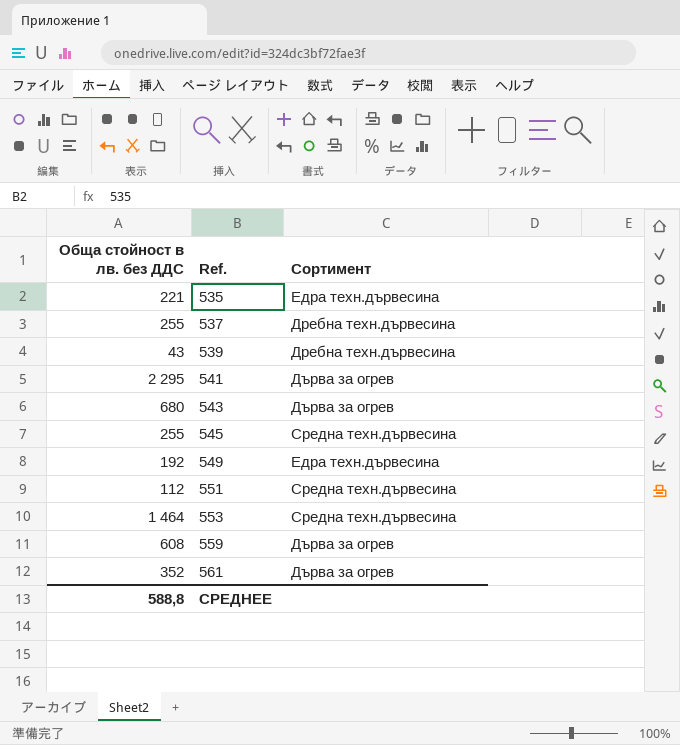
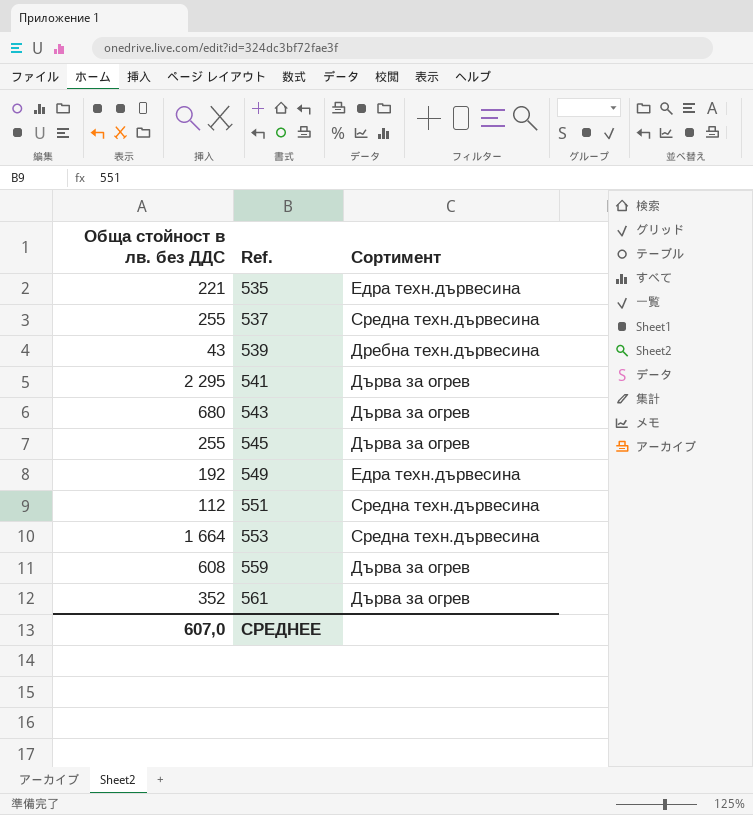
537 | Сортимент: Дребна техн.дървесина -> Средна техн.дървесина
545 | Сортимент: Средна техн.дървесина -> Дърва за огрев
553 | Обща стойност в лв. без ДДС: 1 464 -> 1 664
СРЕДНЕЕ | Обща стойност в лв. без ДДС: 588,8 -> 607,0

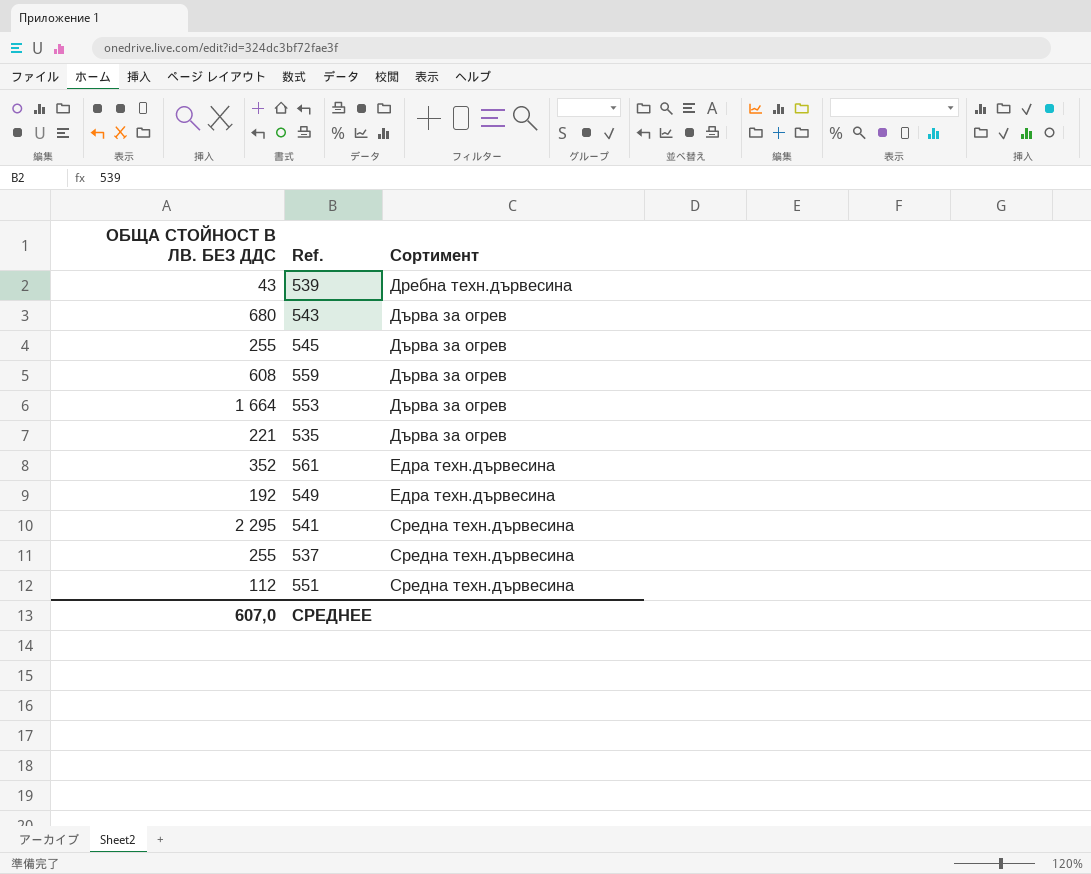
row order: Ref. ascending -> Сортимент ascending
column name: Обща стойност в лв. без ДДС -> ОБЩА СТОЙНОСТ В ЛВ. БЕЗ ДДС
553 | Сортимент: Средна техн.дървесина -> Дърва за огрев
535 | Сортимент: Едра техн.дървесина -> Дърва за огрев
561 | Сортимент: Дърва за огрев -> Едра техн.дървесина
541 | Сортимент: Дърва за огрев -> Средна техн.дървесина

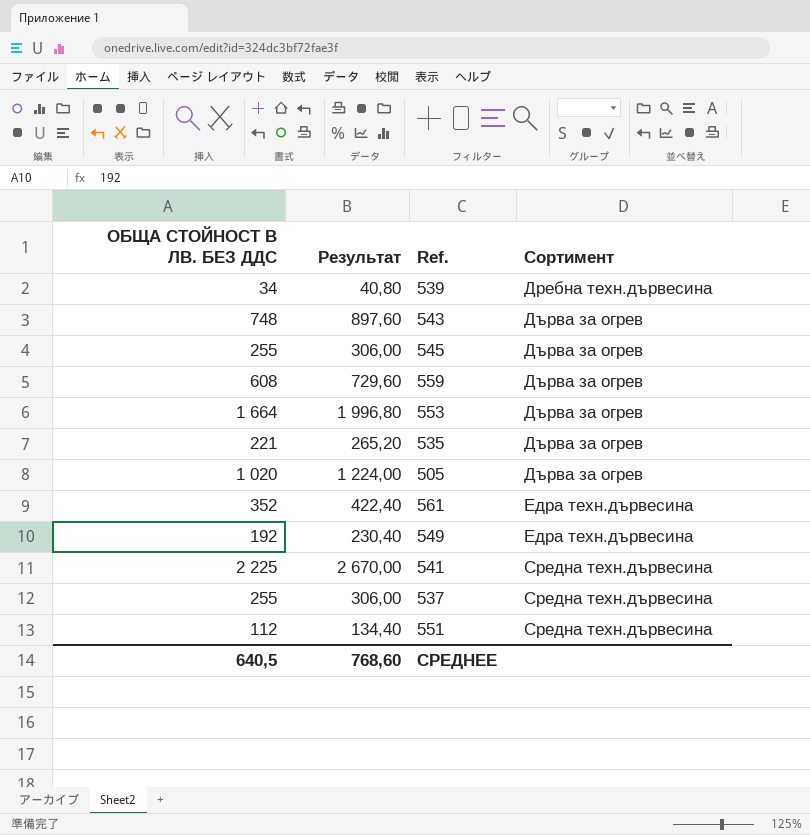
column Результат | formula: none -> [ОБЩА СТОЙНОСТ В ЛВ. БЕЗ ДДС] * 1,2
539 | ОБЩА СТОЙНОСТ В ЛВ. БЕЗ ДДС: 43 -> 34
543 | ОБЩА СТОЙНОСТ В ЛВ. БЕЗ ДДС: 680 -> 748
row 505: none -> 1 020 | 1 224,00 | Дърва за огрев
541 | ОБЩА СТОЙНОСТ В ЛВ. БЕЗ ДДС: 2 295 -> 2 225
СРЕДНЕЕ | ОБЩА СТОЙНОСТ В ЛВ. БЕЗ ДДС: 607,0 -> 640,5

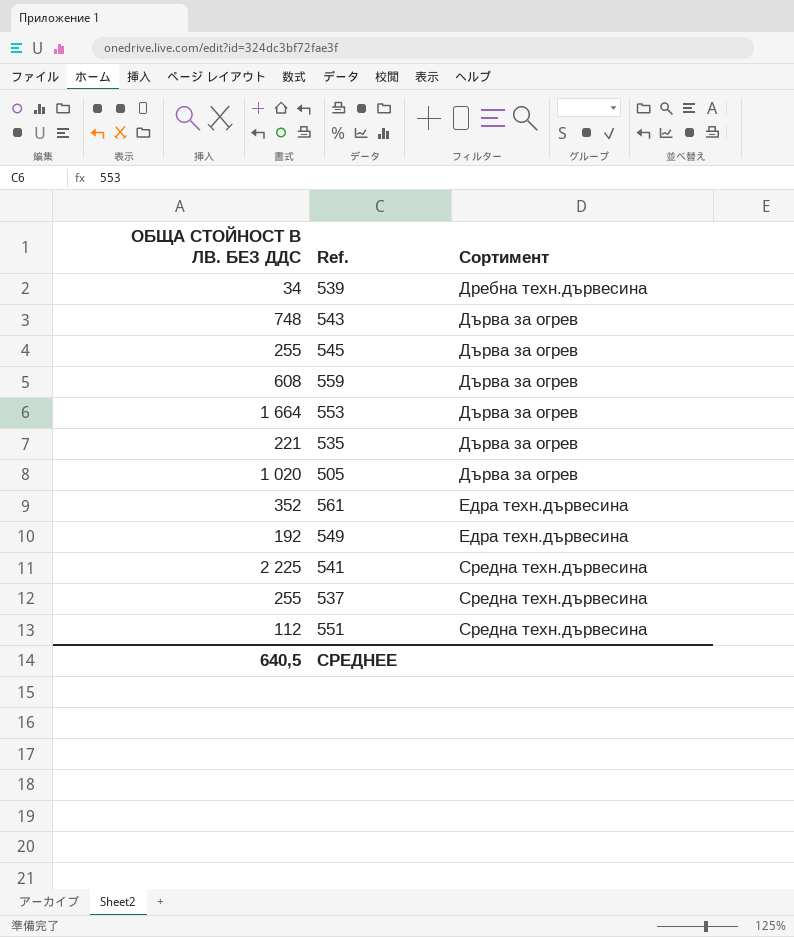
column Результат | formula: [ОБЩА СТОЙНОСТ В ЛВ. БЕЗ ДДС] * 1,2 -> none

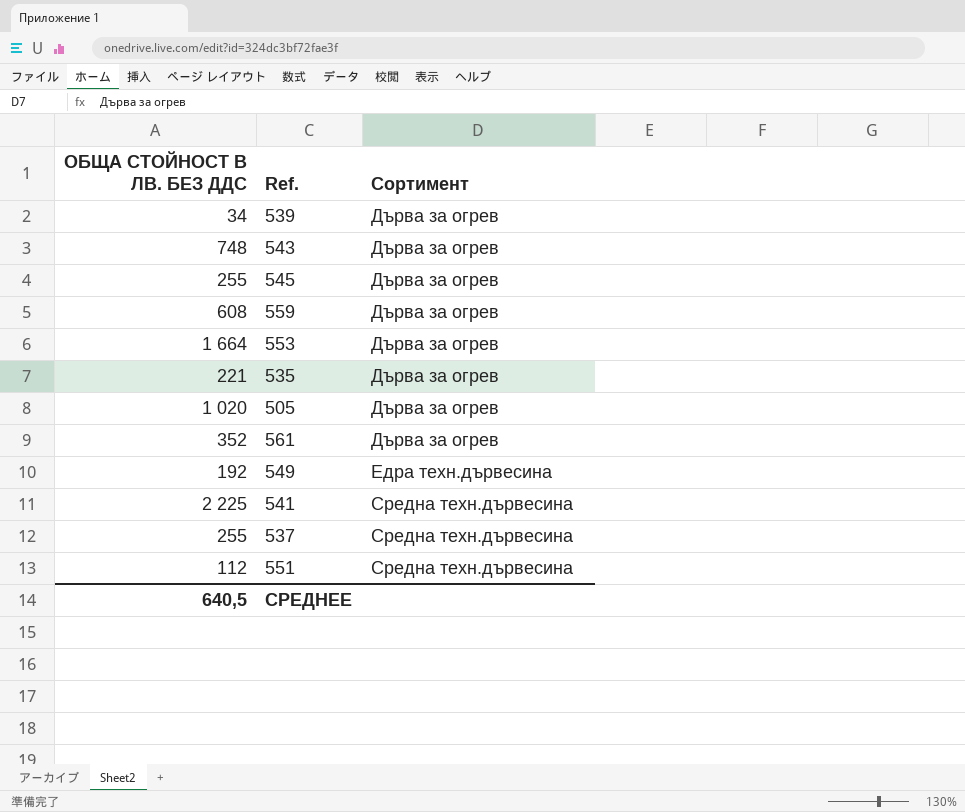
539 | Сортимент: Дребна техн.дървесина -> Дърва за огрев
561 | Сортимент: Едра техн.дървесина -> Дърва за огрев

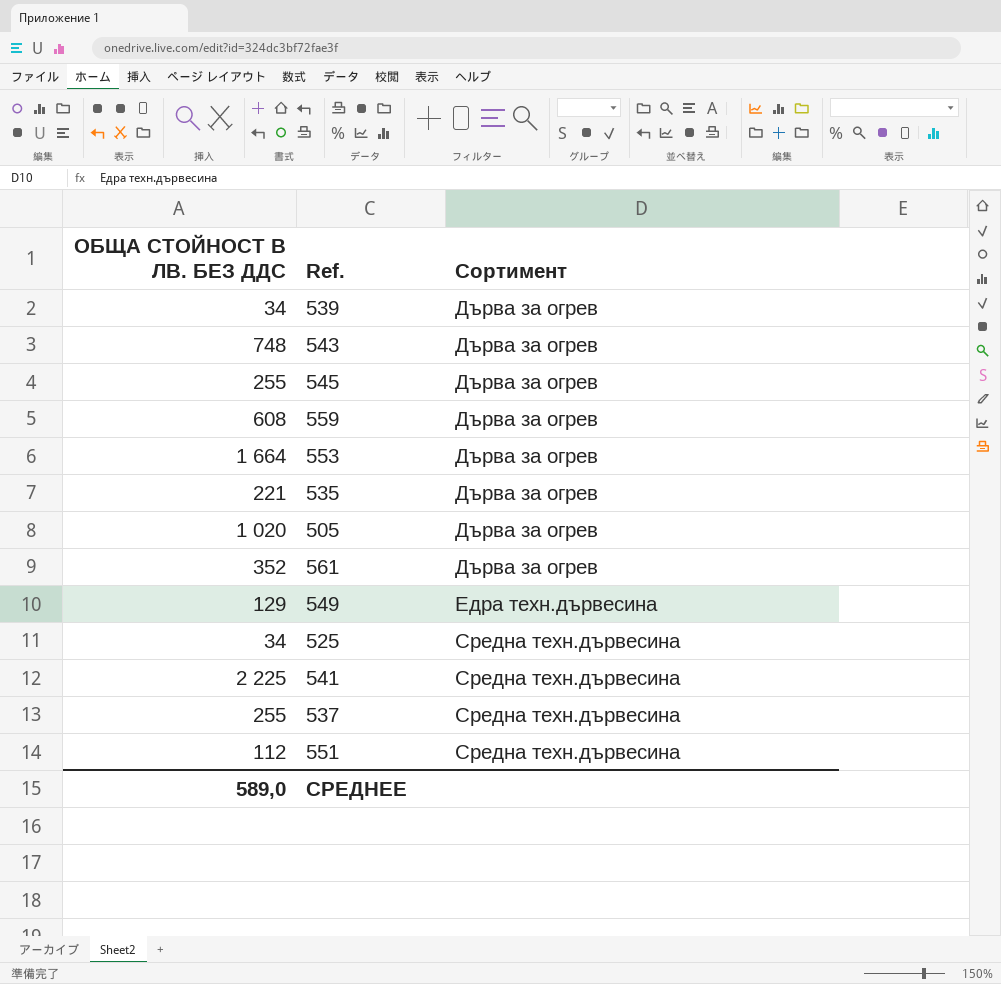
549 | ОБЩА СТОЙНОСТ В ЛВ. БЕЗ ДДС: 192 -> 129
row 525: none -> 34 | Средна техн.дървесина
СРЕДНЕЕ | ОБЩА СТОЙНОСТ В ЛВ. БЕЗ ДДС: 640,5 -> 589,0

